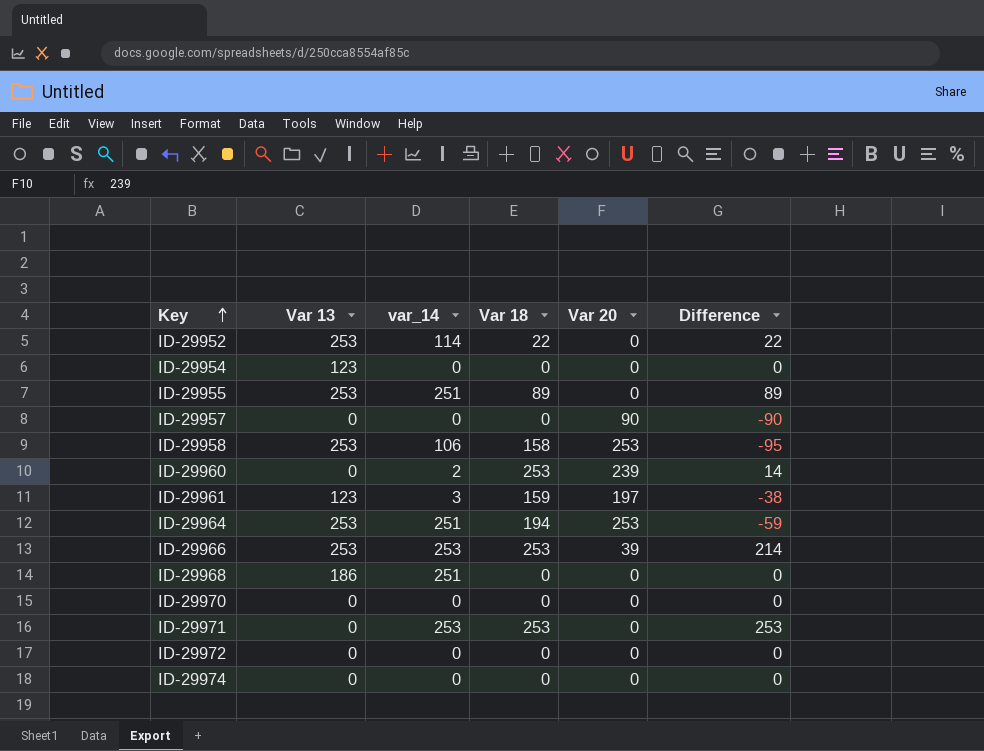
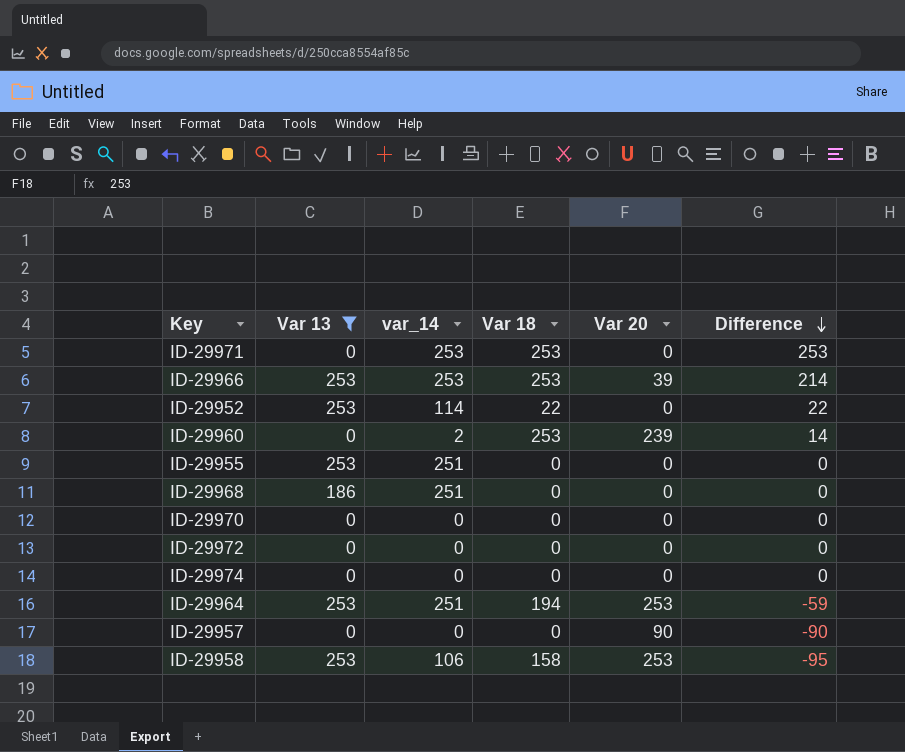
filter: none -> Var 13 != 123
row order: Key ascending -> Difference descending
ID-29955 | Var 18: 89 -> 0
ID-29955 | Difference: 89 -> 0

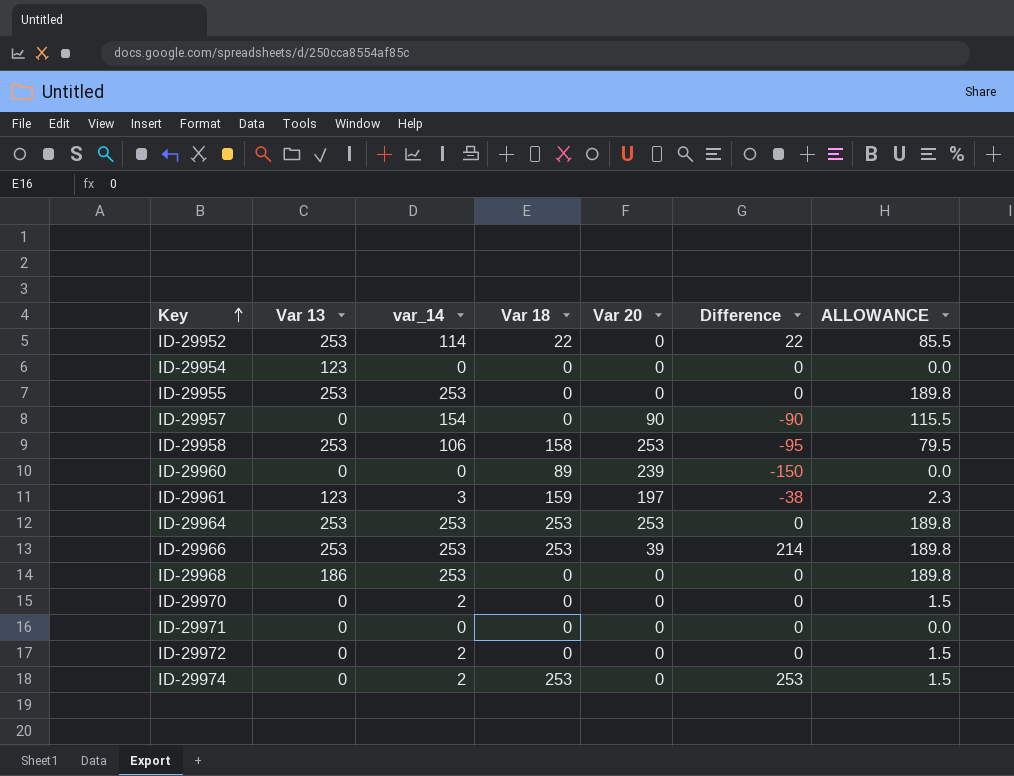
filter: Var 13 != 123 -> none
row order: Difference descending -> Key ascending
column ALLOWANCE | formula: none -> [var_14] * 0.75
ID-29955 | var_14: 251 -> 253
ID-29957 | var_14: 0 -> 154
ID-29960 | var_14: 2 -> 0
ID-29960 | Var 18: 253 -> 89
ID-29960 | Difference: 14 -> -150
ID-29964 | var_14: 251 -> 253
ID-29964 | Var 18: 194 -> 253
ID-29964 | Difference: -59 -> 0
ID-29968 | var_14: 251 -> 253
ID-29970 | var_14: 0 -> 2
ID-29971 | var_14: 253 -> 0
ID-29971 | Var 18: 253 -> 0
ID-29971 | Difference: 253 -> 0
ID-29972 | var_14: 0 -> 2
ID-29974 | var_14: 0 -> 2
ID-29974 | Var 18: 0 -> 253
ID-29974 | Difference: 0 -> 253

